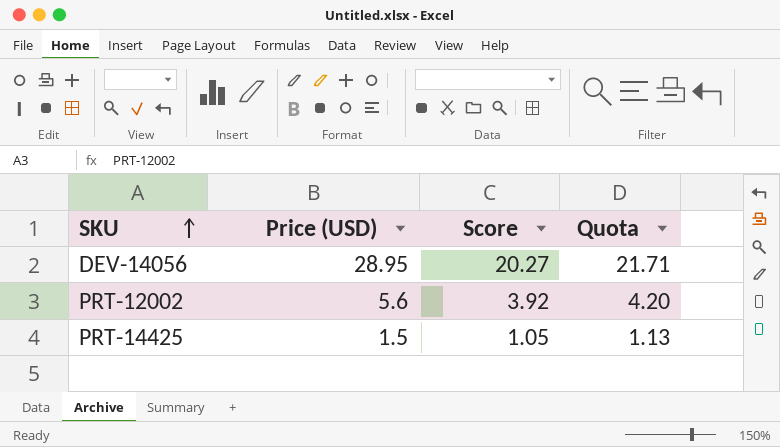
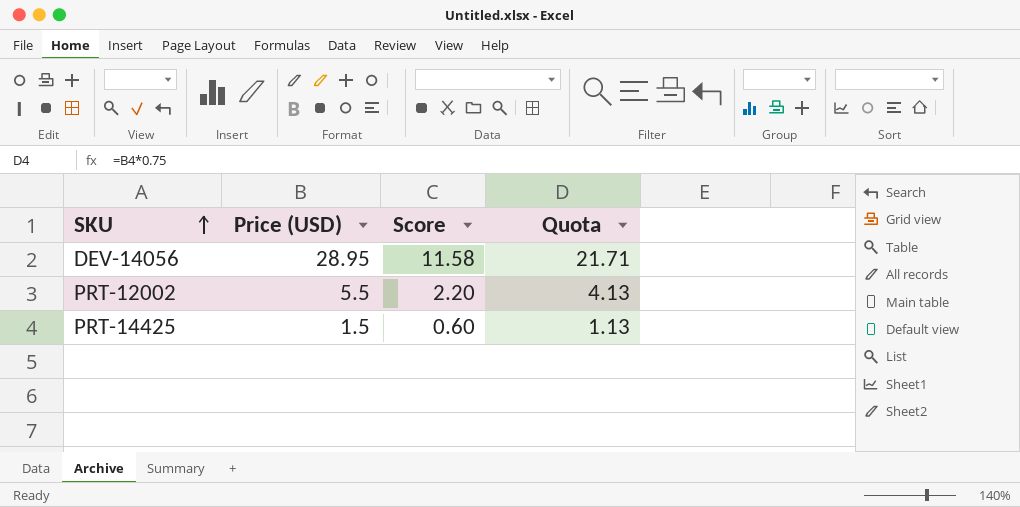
column Score | formula: [Price (USD)] * 0.7 -> [Price (USD)] * 0.4
PRT-12002 | Price (USD): 5.6 -> 5.5
PRT-12002 | Quota: 4.20 -> 4.13

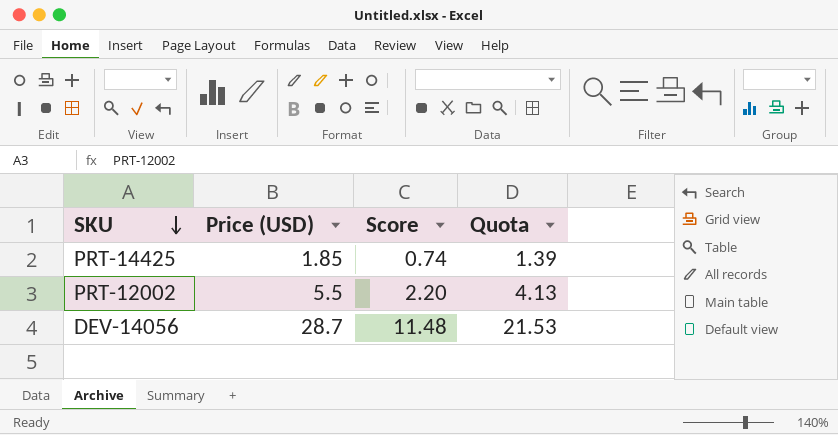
row order: SKU ascending -> SKU descending
PRT-14425 | Price (USD): 1.5 -> 1.85
PRT-14425 | Score: 0.60 -> 0.74
PRT-14425 | Quota: 1.13 -> 1.39
DEV-14056 | Price (USD): 28.95 -> 28.7
DEV-14056 | Score: 11.58 -> 11.48
DEV-14056 | Quota: 21.71 -> 21.53

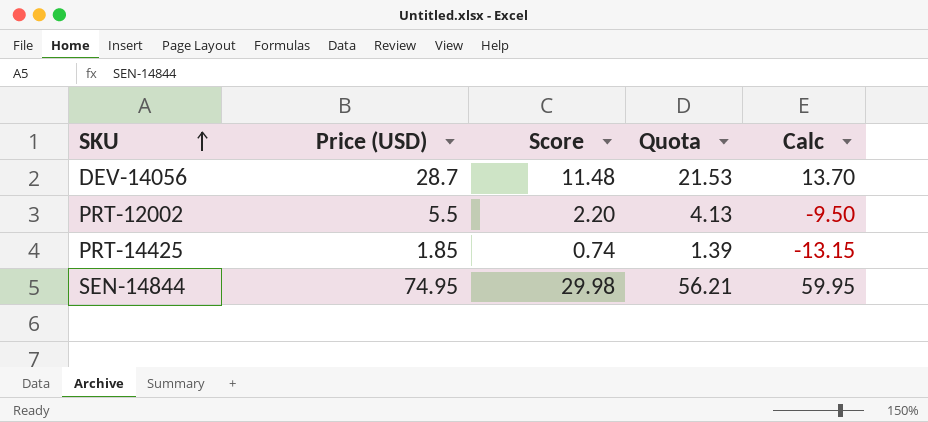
row order: SKU descending -> SKU ascending
column Calc | formula: none -> [Price (USD)] - 15
row SEN-14844: none -> 74.95 | 29.98 | 56.21 | 59.95

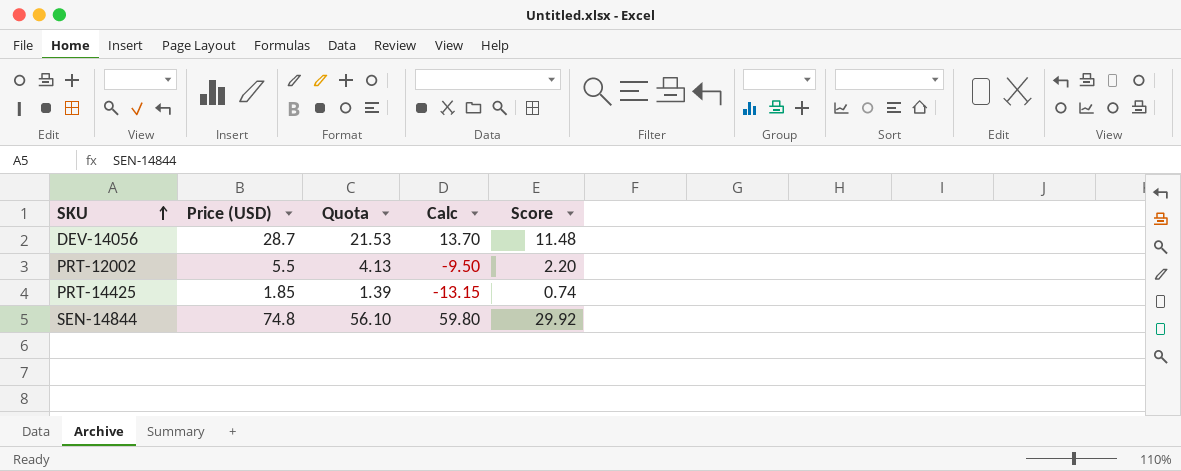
column Score | position: 3 -> 5
SEN-14844 | Price (USD): 74.95 -> 74.8
SEN-14844 | Quota: 56.21 -> 56.10
SEN-14844 | Calc: 59.95 -> 59.80
SEN-14844 | Score: 29.98 -> 29.92

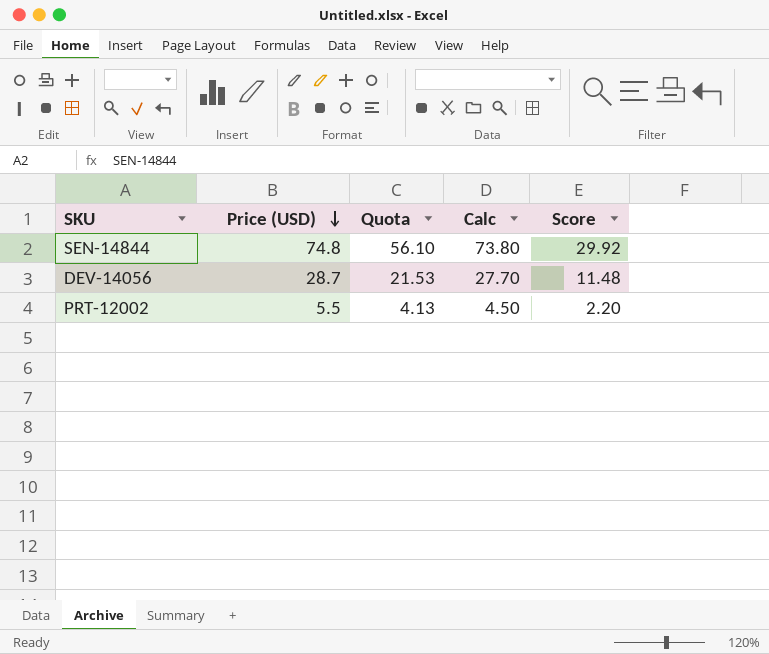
row order: SKU ascending -> Price (USD) descending
column Calc | formula: [Price (USD)] - 15 -> [Price (USD)] - 1
row PRT-14425: 1.85 | 1.39 | -13.15 | 0.74 -> none

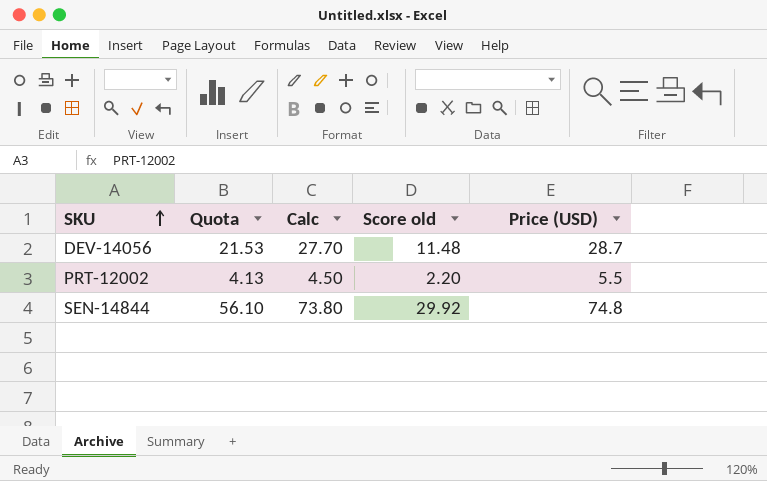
row order: Price (USD) descending -> SKU ascending
column name: Score -> Score old
column Price (USD) | position: 2 -> 5

